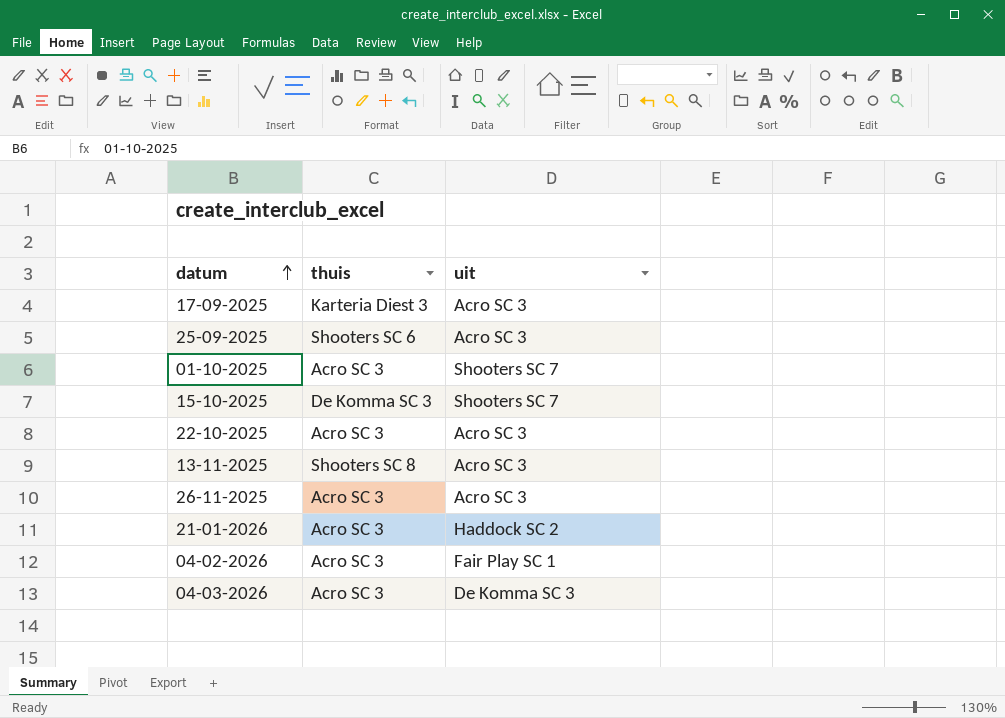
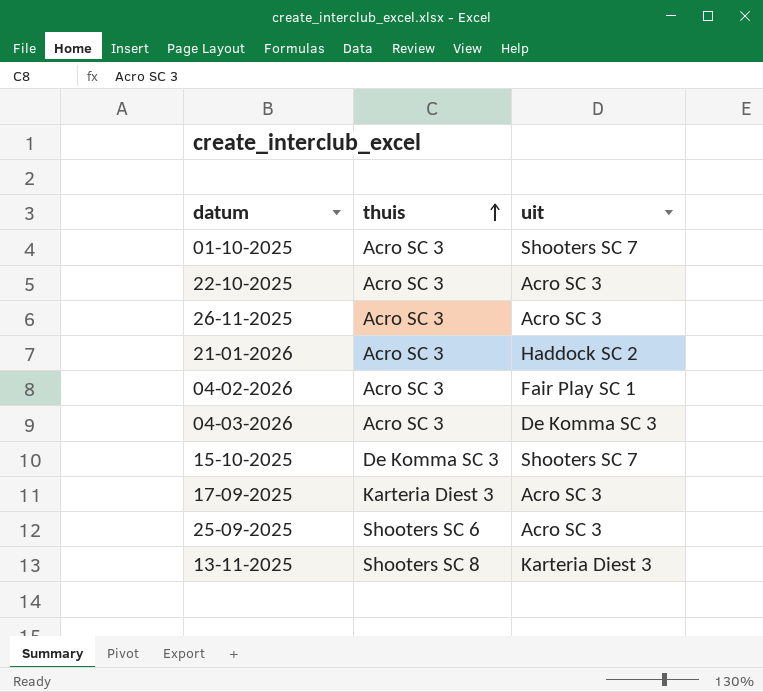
row order: datum ascending -> thuis ascending
13-11-2025 | uit: Acro SC 3 -> Karteria Diest 3

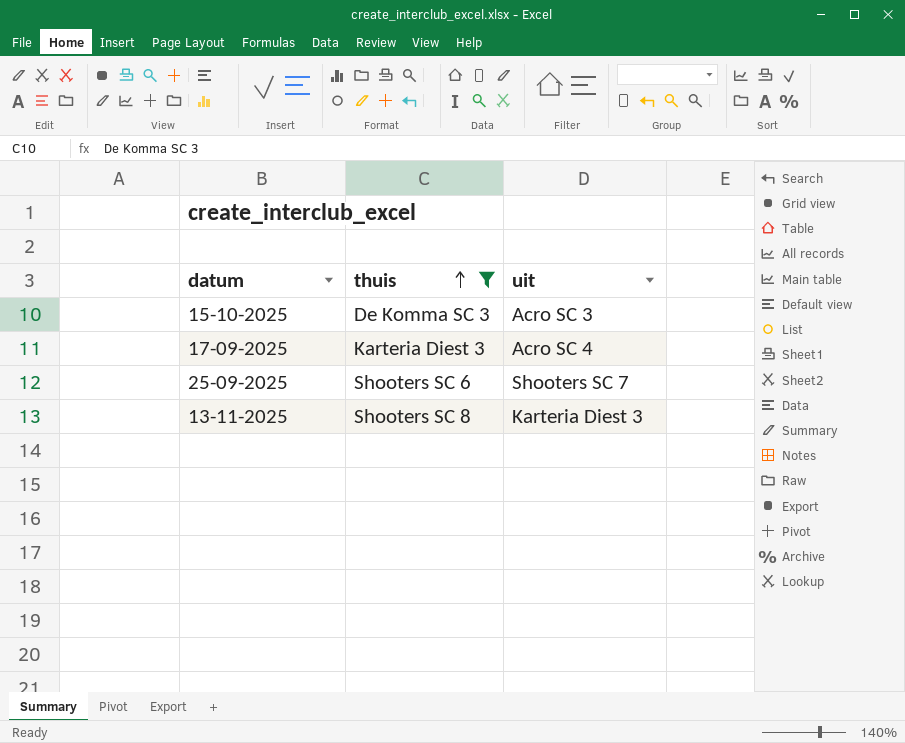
filter: none -> thuis != Acro SC 3
15-10-2025 | uit: Shooters SC 7 -> Acro SC 3
17-09-2025 | uit: Acro SC 3 -> Acro SC 4
25-09-2025 | uit: Acro SC 3 -> Shooters SC 7

